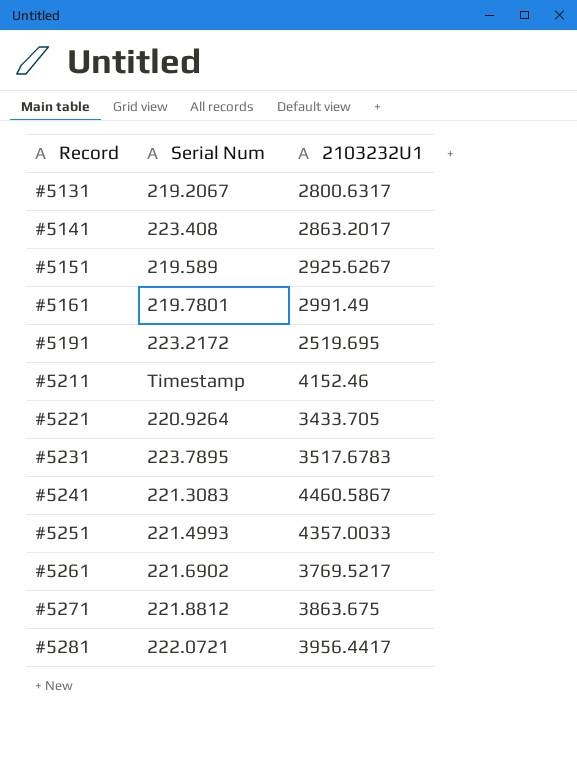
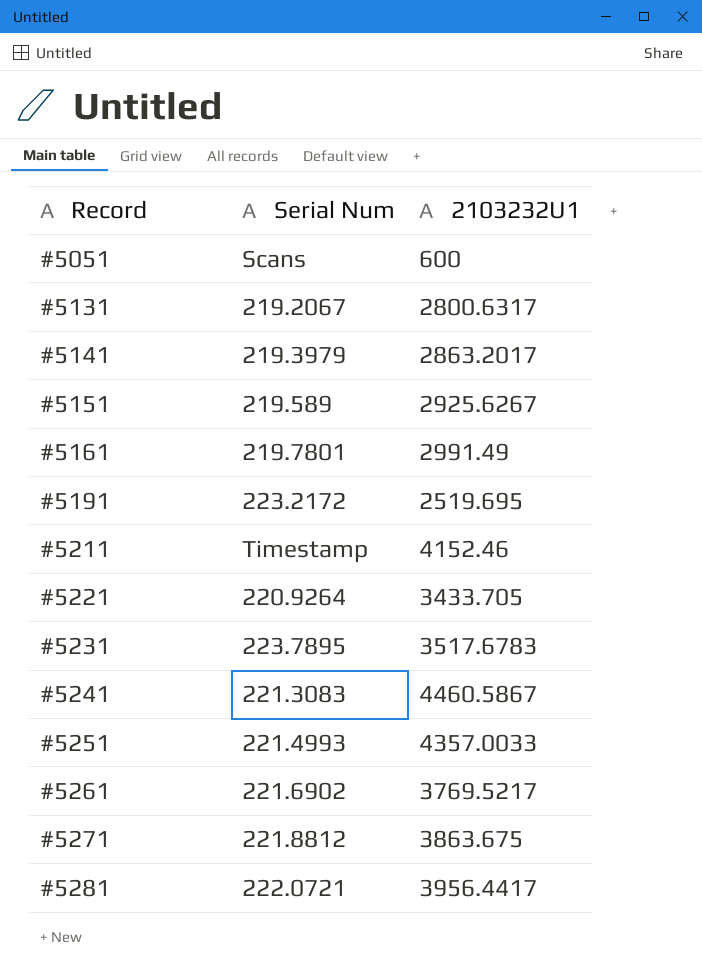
row #5051: none -> Scans | 600
#5141 | Serial Num: 223.408 -> 219.3979

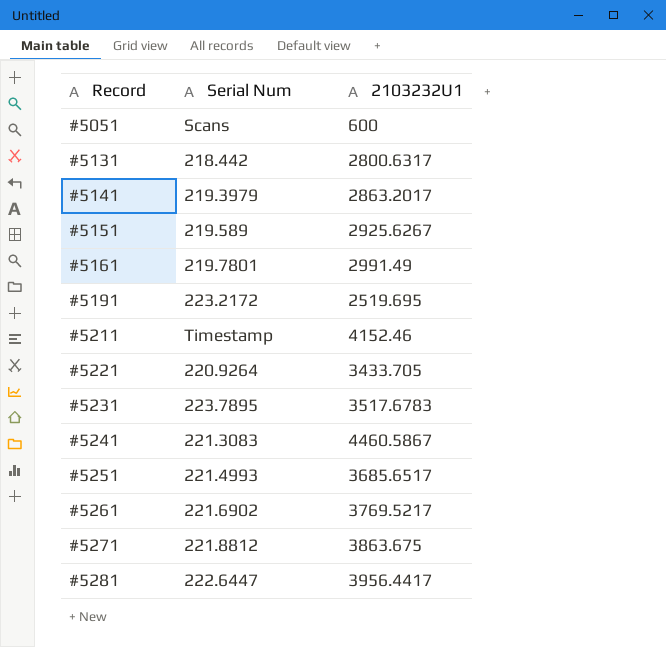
#5131 | Serial Num: 219.2067 -> 218.442
#5251 | 2103232U1: 4357.0033 -> 3685.6517
#5281 | Serial Num: 222.0721 -> 222.6447

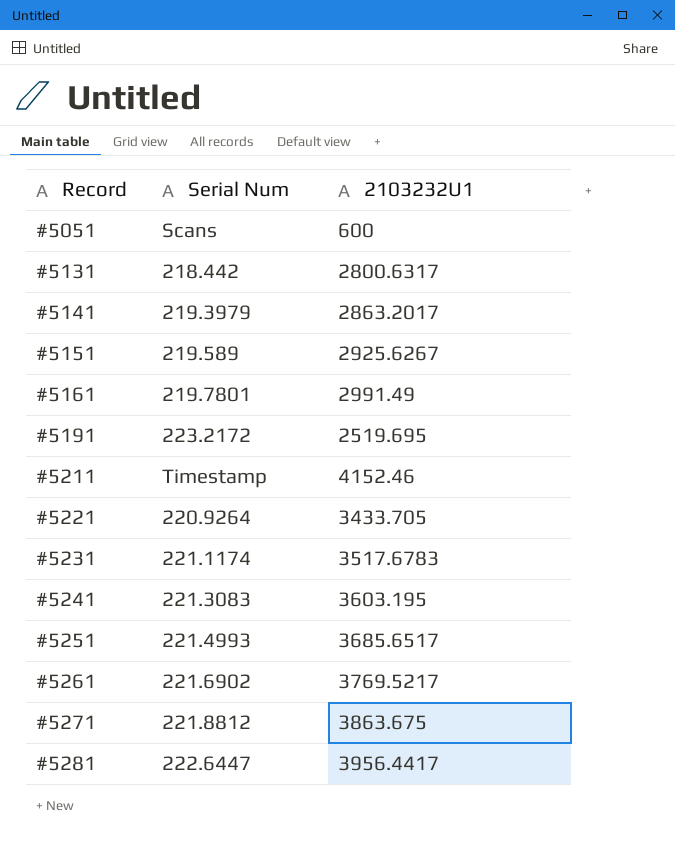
#5231 | Serial Num: 223.7895 -> 221.1174
#5241 | 2103232U1: 4460.5867 -> 3603.195

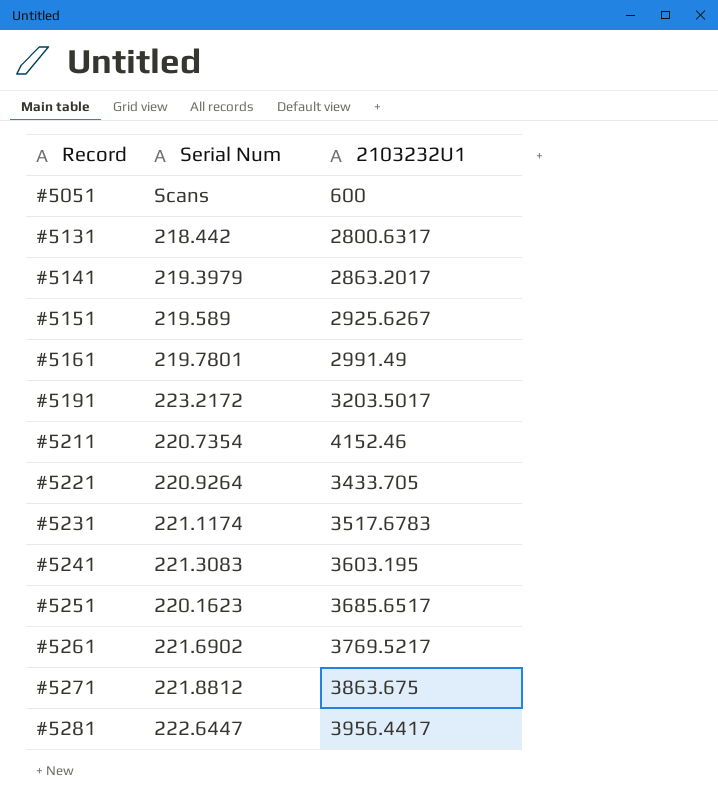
#5191 | 2103232U1: 2519.695 -> 3203.5017
#5211 | Serial Num: Timestamp -> 220.7354
#5251 | Serial Num: 221.4993 -> 220.1623

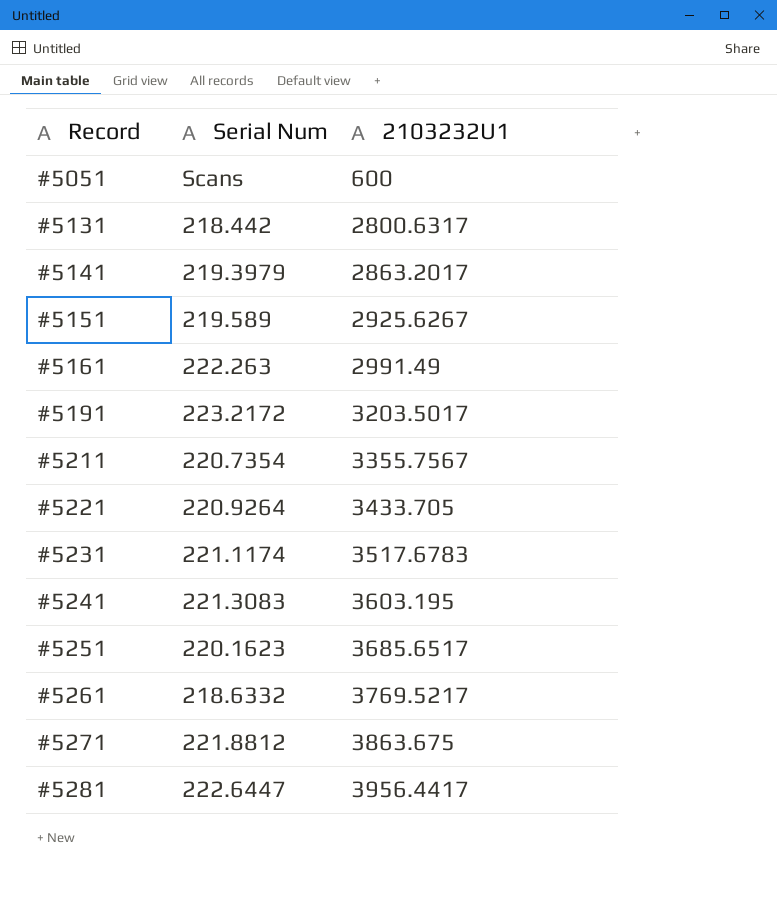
#5161 | Serial Num: 219.7801 -> 222.263
#5211 | 2103232U1: 4152.46 -> 3355.7567
#5261 | Serial Num: 221.6902 -> 218.6332

